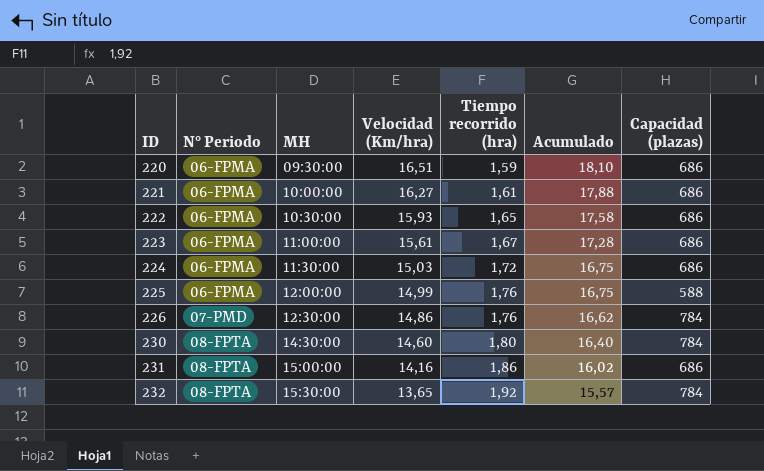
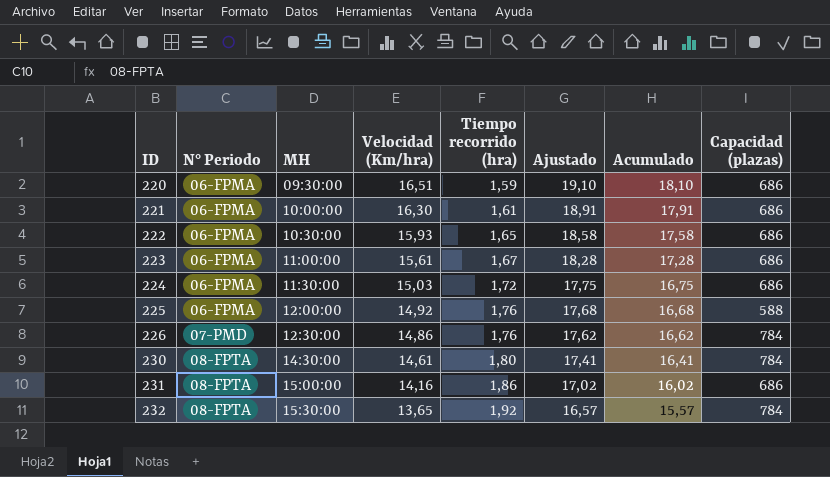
column Ajustado | formula: none -> [Acumulado] + 1
221 | Velocidad (Km/hra): 16,27 -> 16,30
221 | Acumulado: 17,88 -> 17,91
225 | Velocidad (Km/hra): 14,99 -> 14,92
225 | Acumulado: 16,75 -> 16,68
230 | Velocidad (Km/hra): 14,60 -> 14,61
230 | Acumulado: 16,40 -> 16,41

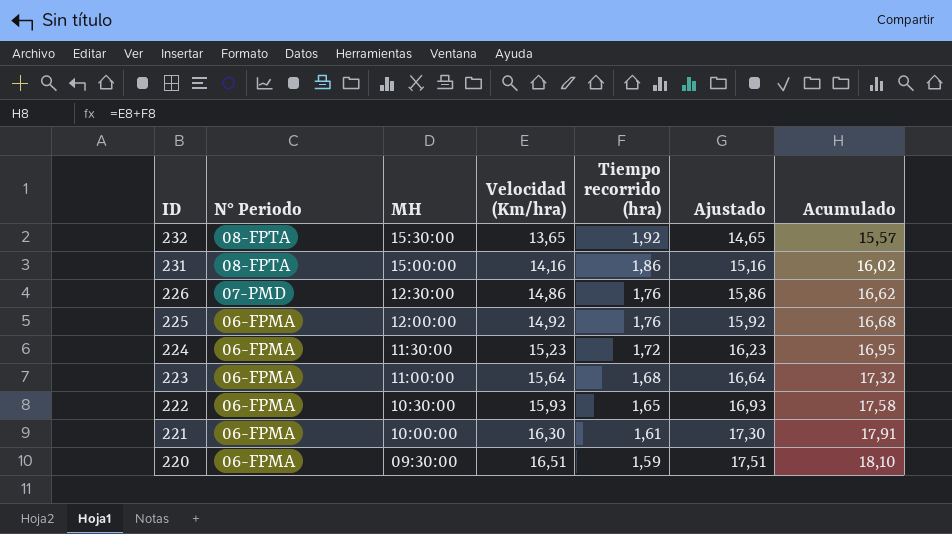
row order: ID ascending -> ID descending
column Capacidad (plazas) | position: 8 -> none
column Ajustado | formula: [Acumulado] + 1 -> [Velocidad (Km/hra)] + 1
row 230: 08-FPTA | 14:30:00 | 14,61 | 1,80 | 17,41 | 16,41 | 784 -> none
224 | Velocidad (Km/hra): 15,03 -> 15,23
224 | Acumulado: 16,75 -> 16,95
223 | Velocidad (Km/hra): 15,61 -> 15,64
223 | Tiempo recorrido (hra): 1,67 -> 1,68
223 | Acumulado: 17,28 -> 17,32

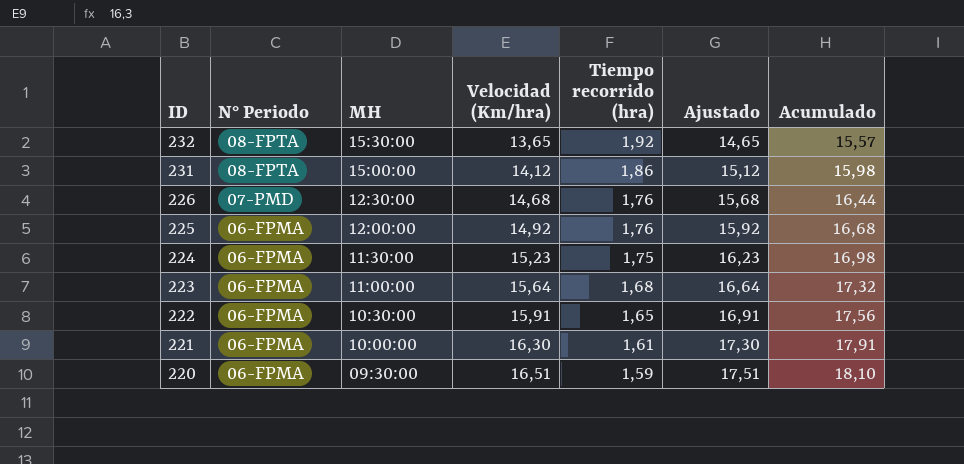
231 | Velocidad (Km/hra): 14,16 -> 14,12
231 | Ajustado: 15,16 -> 15,12
231 | Acumulado: 16,02 -> 15,98
226 | Velocidad (Km/hra): 14,86 -> 14,68
226 | Ajustado: 15,86 -> 15,68
226 | Acumulado: 16,62 -> 16,44
224 | Tiempo recorrido (hra): 1,72 -> 1,75
224 | Acumulado: 16,95 -> 16,98
222 | Velocidad (Km/hra): 15,93 -> 15,91
222 | Ajustado: 16,93 -> 16,91
222 | Acumulado: 17,58 -> 17,56

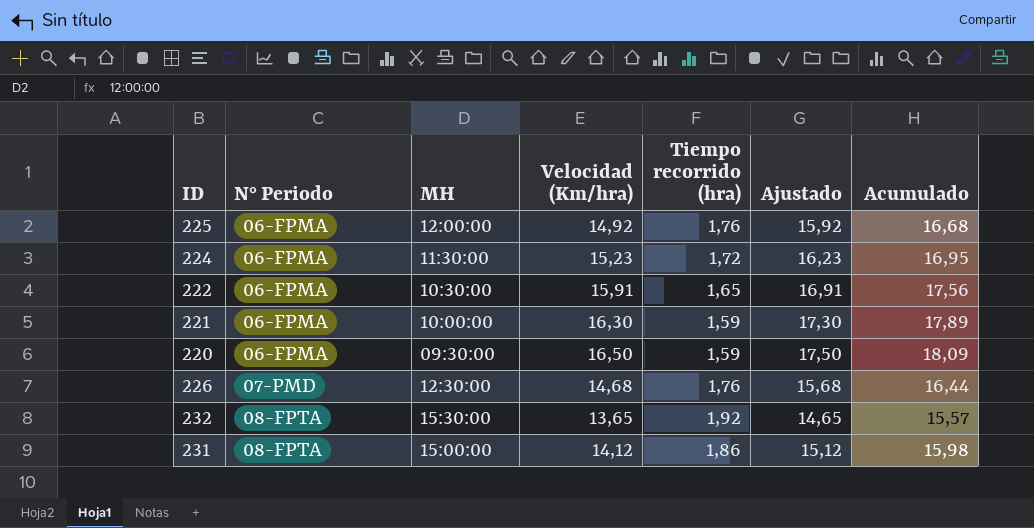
row order: ID descending -> N° Periodo ascending
row 223: 06-FPMA | 11:00:00 | 15,64 | 1,68 | 16,64 | 17,32 -> none
224 | Tiempo recorrido (hra): 1,75 -> 1,72
224 | Acumulado: 16,98 -> 16,95
221 | Tiempo recorrido (hra): 1,61 -> 1,59
221 | Acumulado: 17,91 -> 17,89
220 | Velocidad (Km/hra): 16,51 -> 16,50
220 | Ajustado: 17,51 -> 17,50
220 | Acumulado: 18,10 -> 18,09

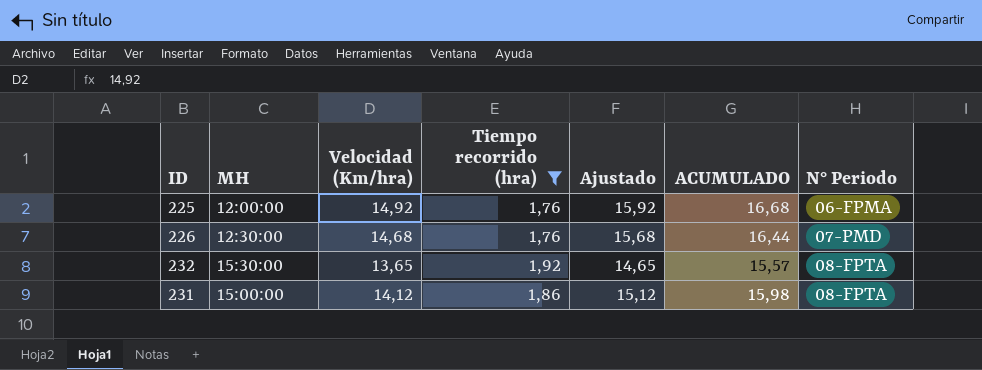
filter: none -> Tiempo recorrido (hra) >= 1,76
column name: Acumulado -> ACUMULADO
column N° Periodo | position: 2 -> 7

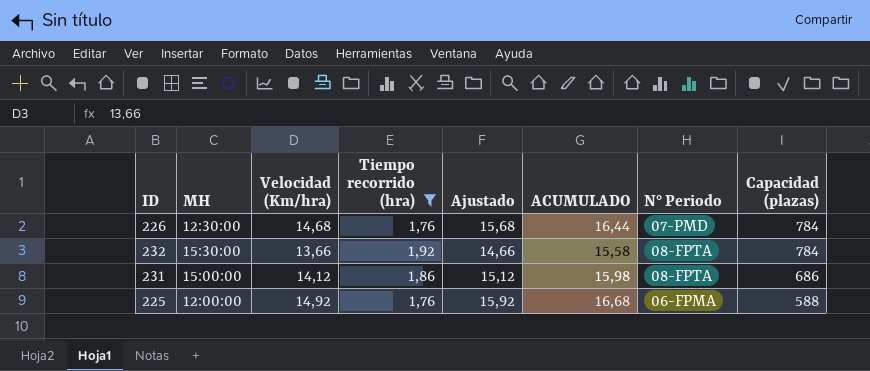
row order: N° Periodo ascending -> Capacidad (plazas) descending
column Capacidad (plazas) | position: none -> 8
232 | Velocidad (Km/hra): 13,65 -> 13,66
232 | Ajustado: 14,65 -> 14,66
232 | ACUMULADO: 15,57 -> 15,58

